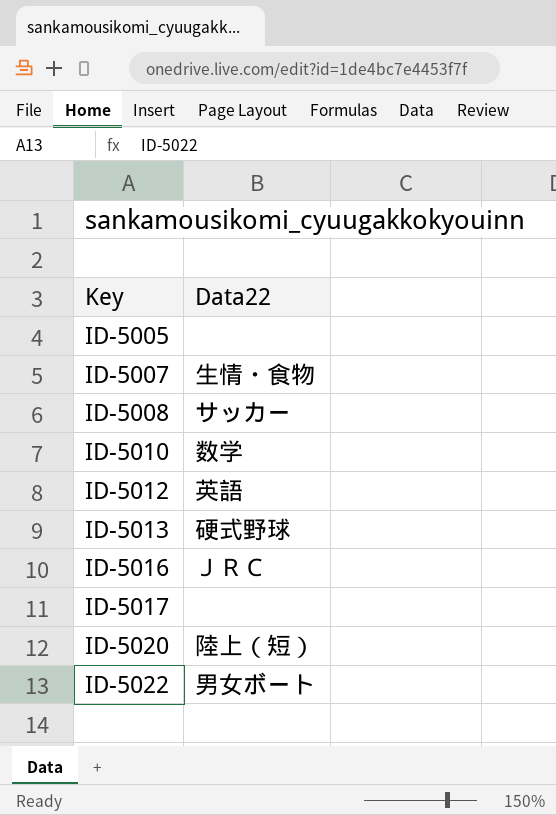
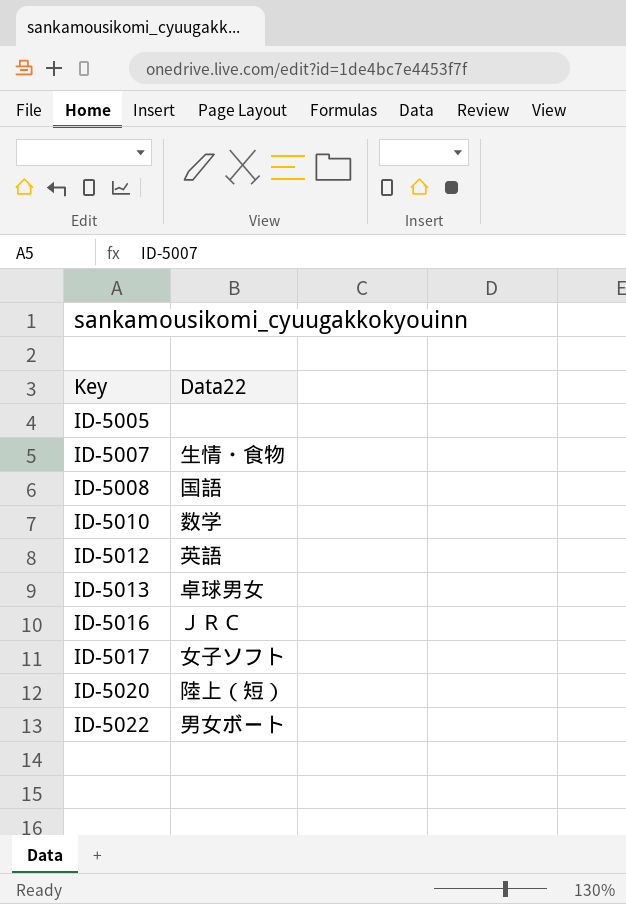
ID-5008 | Data22: サッカー -> 国語
ID-5013 | Data22: 硬式野球 -> 卓球男女
ID-5017 | Data22: none -> 女子ソフト

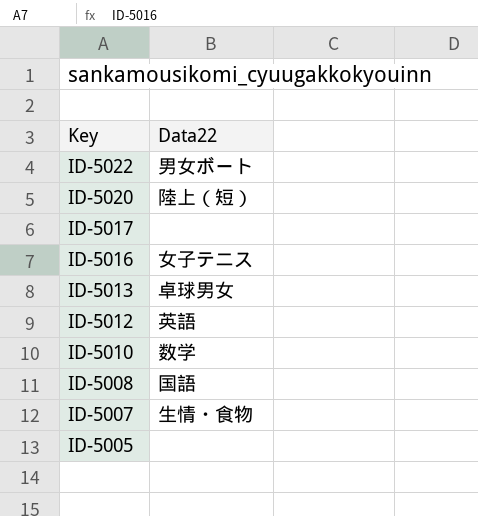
row order: Key ascending -> Key descending
ID-5017 | Data22: 女子ソフト -> none
ID-5016 | Data22: ＪＲＣ -> 女子テニス

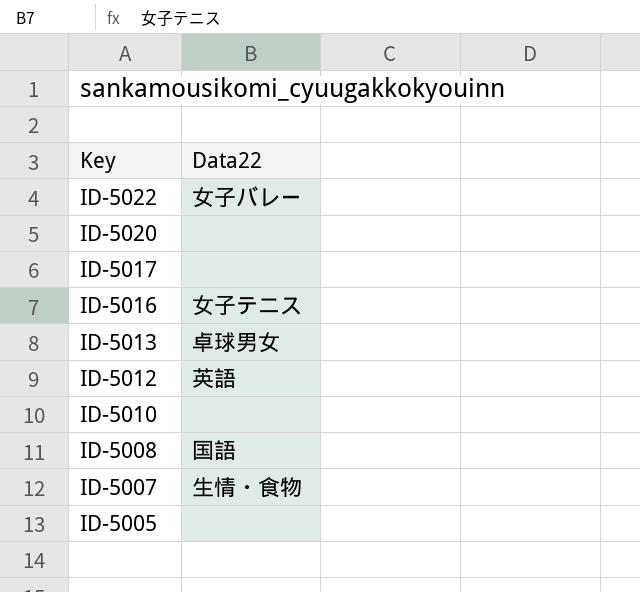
ID-5022 | Data22: 男女ボート -> 女子バレー
ID-5020 | Data22: 陸上（短） -> none
ID-5010 | Data22: 数学 -> none

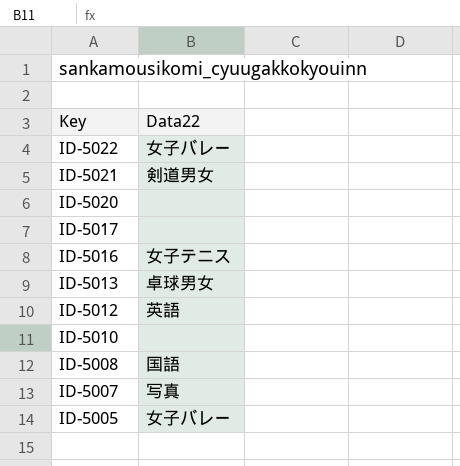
row ID-5021: none -> 剣道男女
ID-5007 | Data22: 生情・食物 -> 写真
ID-5005 | Data22: none -> 女子バレー

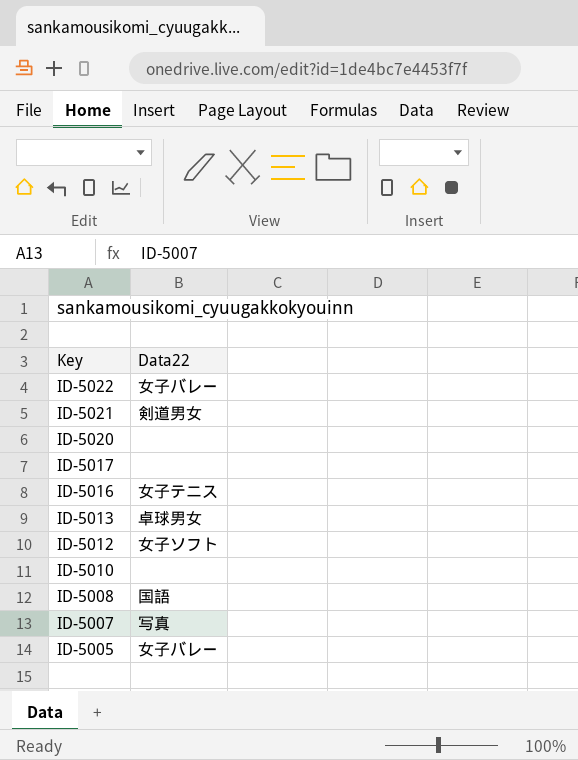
ID-5012 | Data22: 英語 -> 女子ソフト

